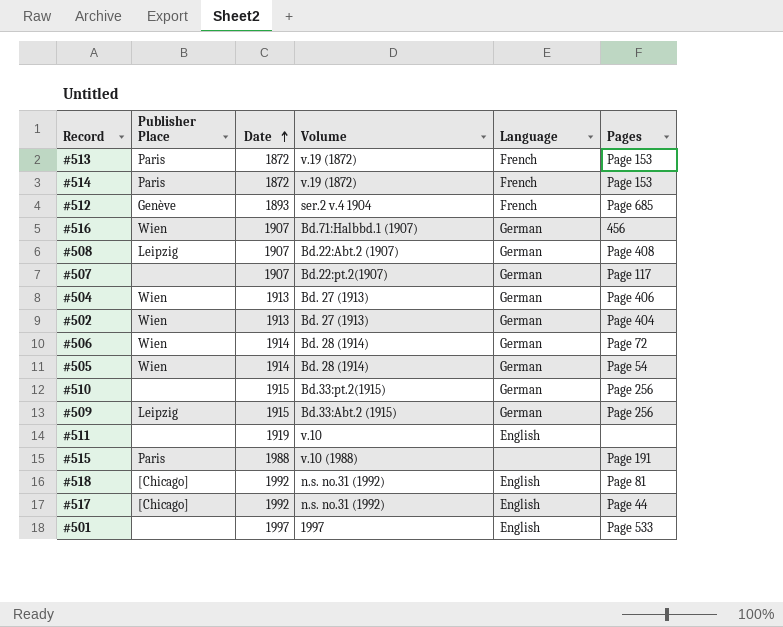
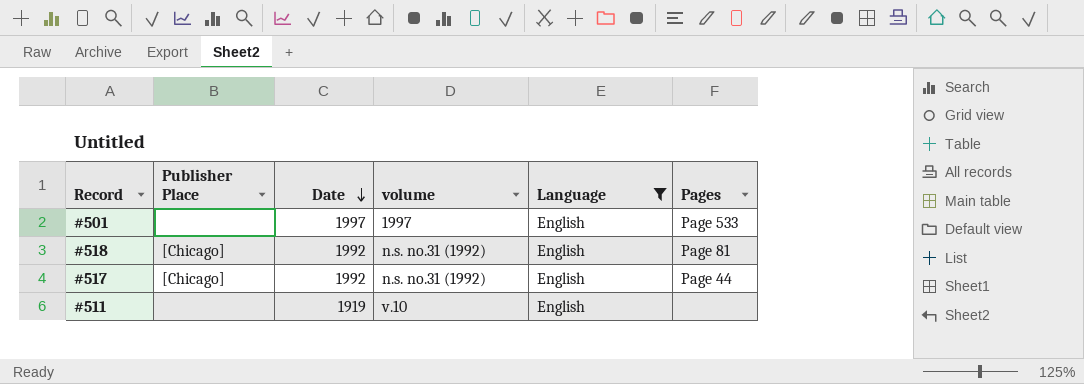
filter: none -> Language = English
row order: Date ascending -> Date descending
column name: Volume -> volume

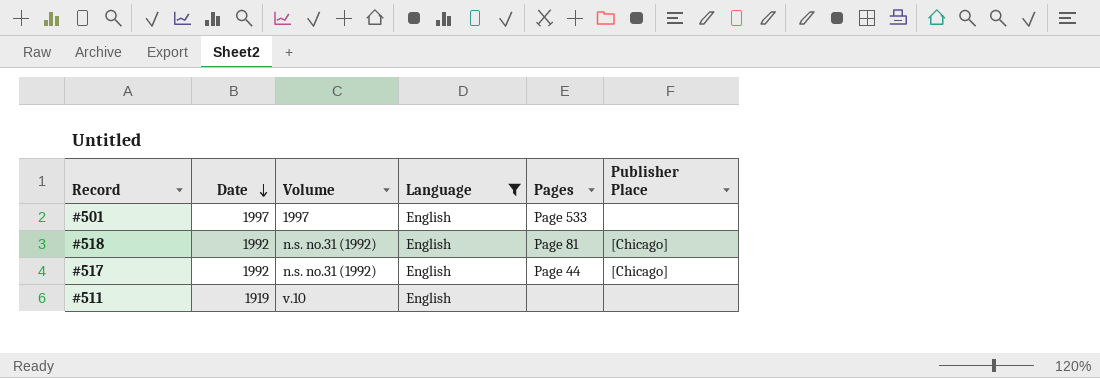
column name: volume -> Volume
column Publisher Place | position: 2 -> 6

